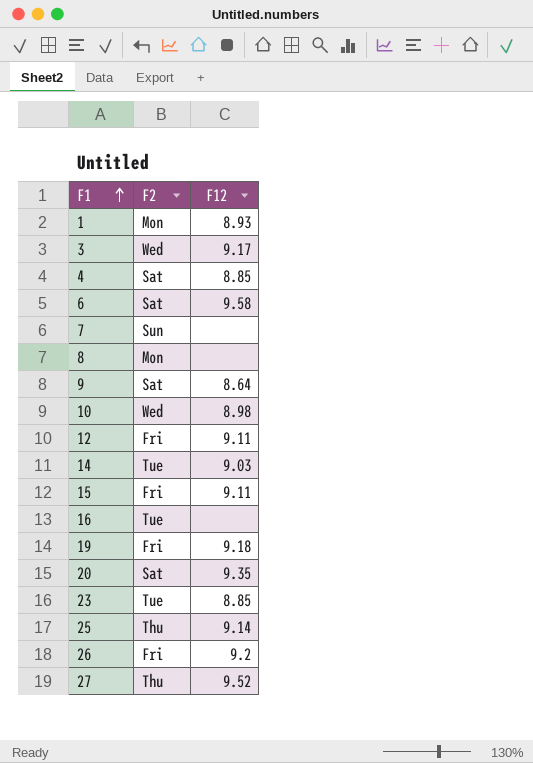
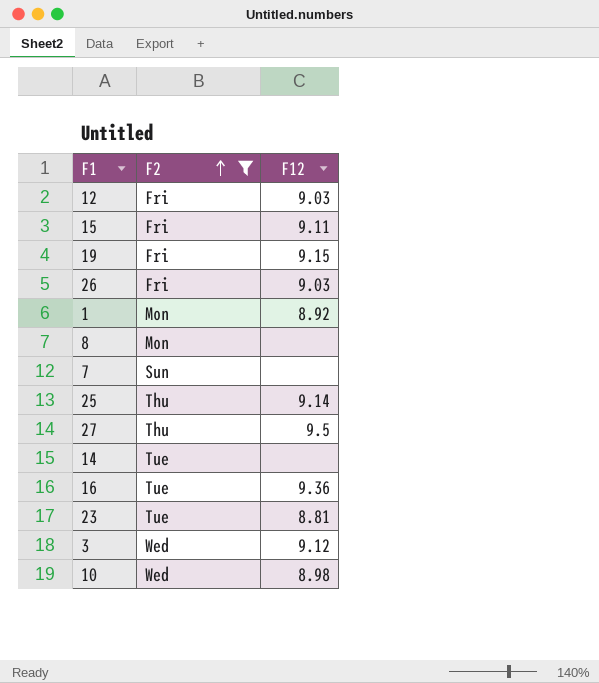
filter: none -> F2 != Sat
row order: F1 ascending -> F2 ascending
12 | F12: 9.11 -> 9.03
19 | F12: 9.18 -> 9.15
26 | F12: 9.2 -> 9.03
1 | F12: 8.93 -> 8.92
27 | F12: 9.52 -> 9.5
14 | F12: 9.03 -> none
16 | F12: none -> 9.36
23 | F12: 8.85 -> 8.81
3 | F12: 9.17 -> 9.12

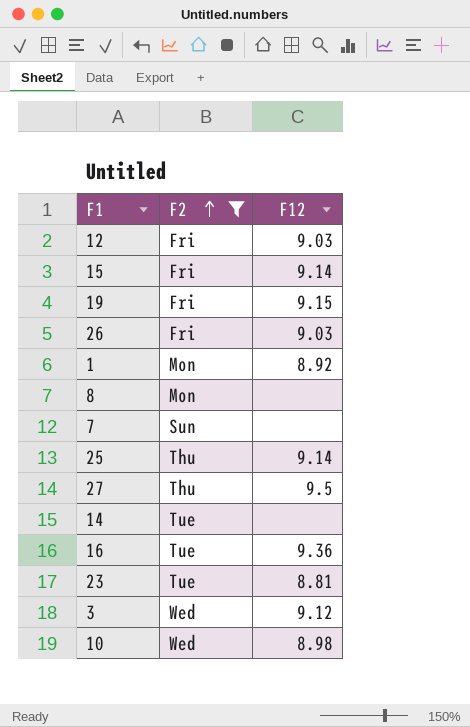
15 | F12: 9.11 -> 9.14

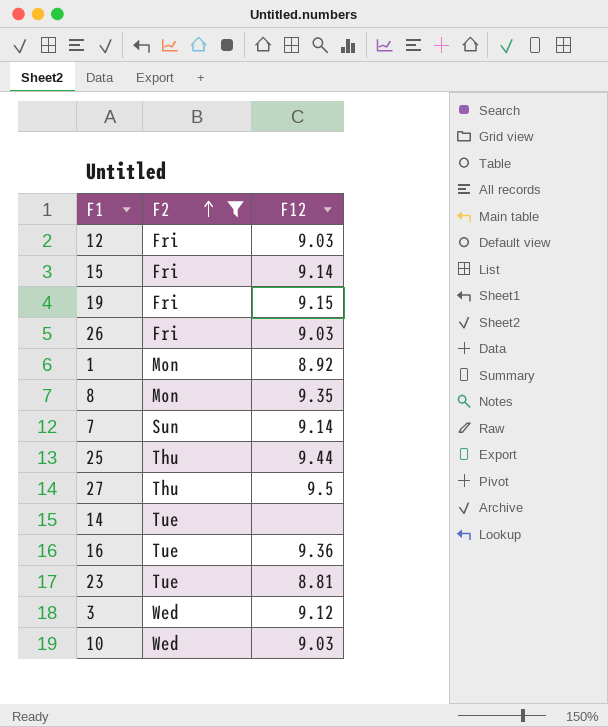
8 | F12: none -> 9.35
7 | F12: none -> 9.14
25 | F12: 9.14 -> 9.44
10 | F12: 8.98 -> 9.03

